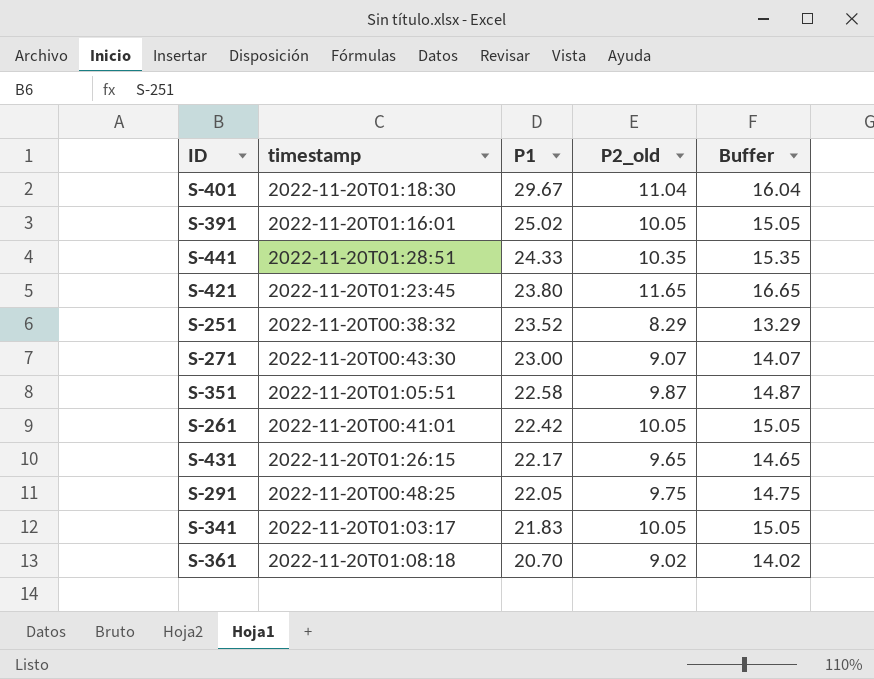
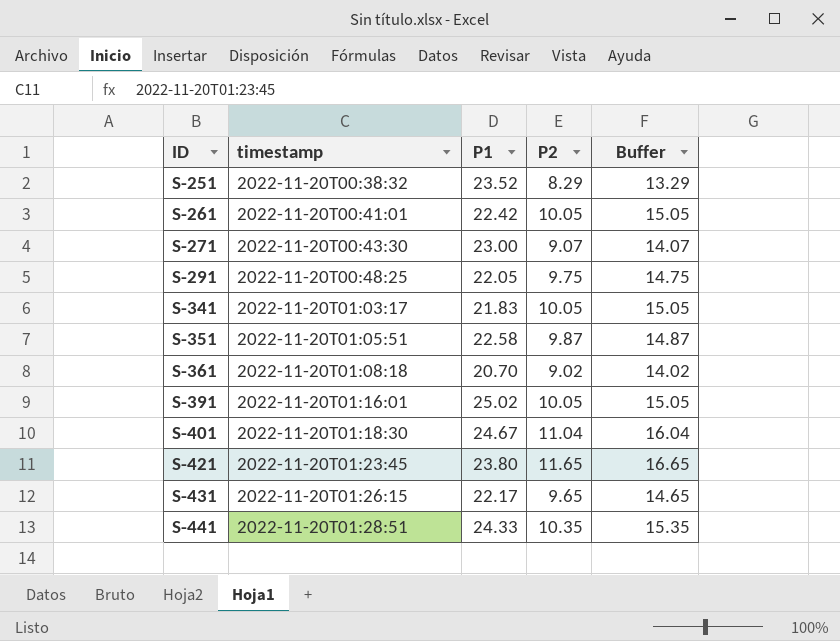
row order: P1 descending -> ID ascending
column name: P2_old -> P2
S-401 | P1: 29.67 -> 24.67

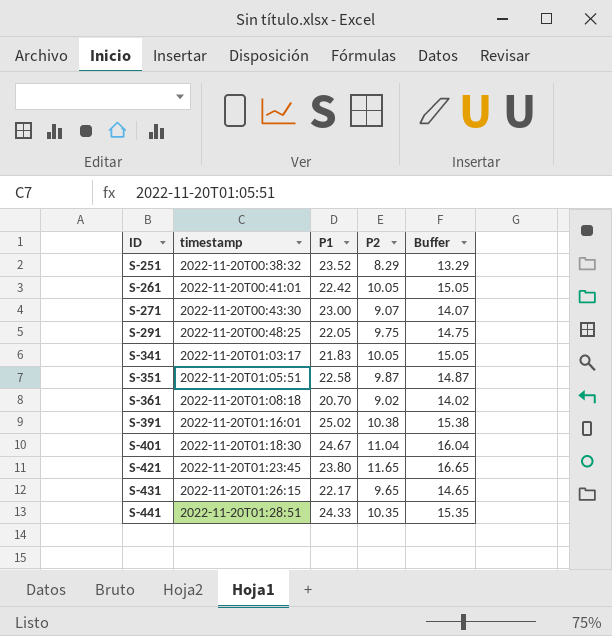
S-391 | P2: 10.05 -> 10.38
S-391 | Buffer: 15.05 -> 15.38

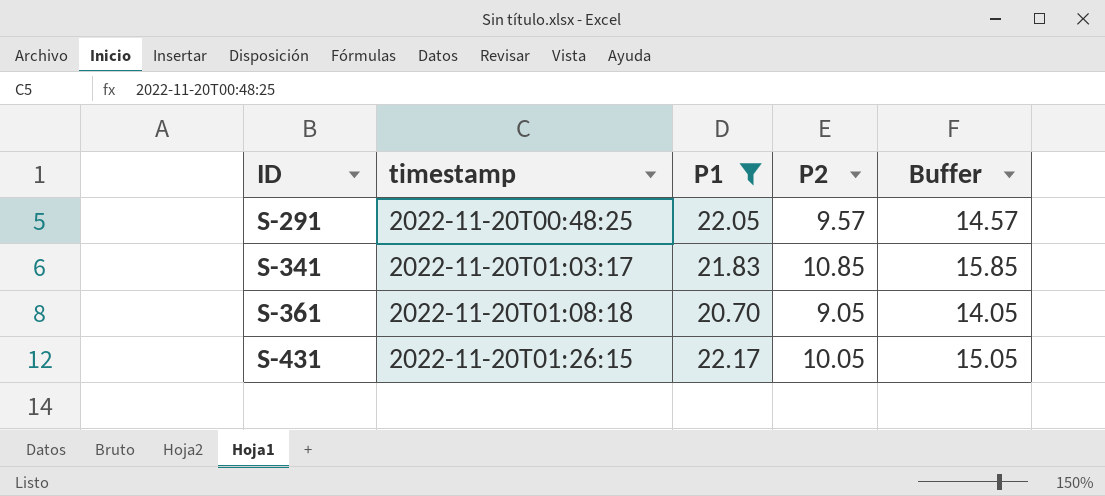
filter: none -> P1 <= 22.17
S-291 | P2: 9.75 -> 9.57
S-291 | Buffer: 14.75 -> 14.57
S-341 | P2: 10.05 -> 10.85
S-341 | Buffer: 15.05 -> 15.85
S-361 | P2: 9.02 -> 9.05
S-361 | Buffer: 14.02 -> 14.05
S-431 | P2: 9.65 -> 10.05
S-431 | Buffer: 14.65 -> 15.05

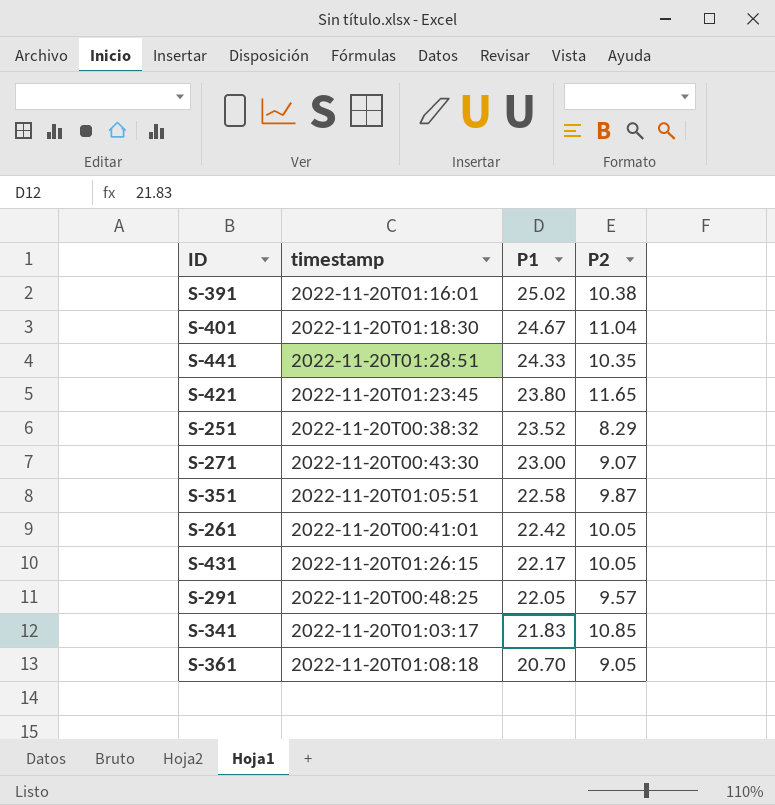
filter: P1 <= 22.17 -> none
row order: ID ascending -> P1 descending
column Buffer | formula: [P2] + 5 -> none

